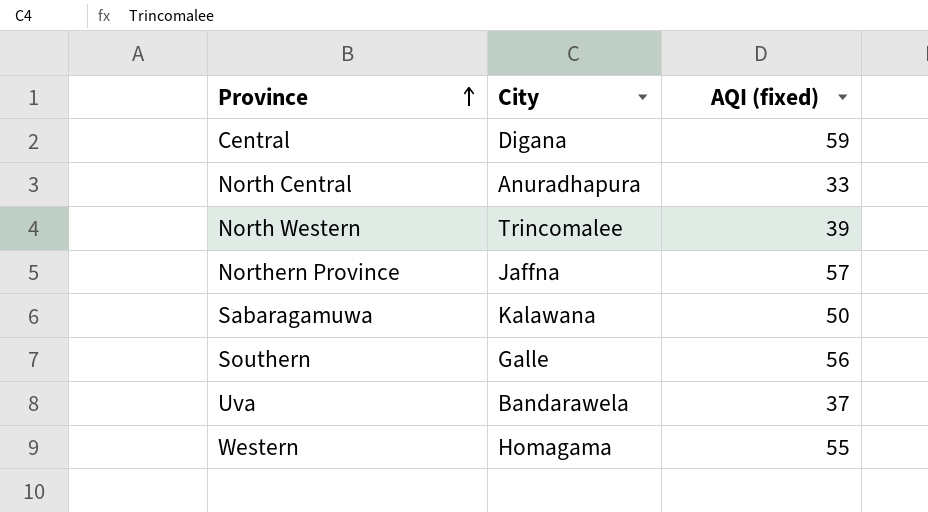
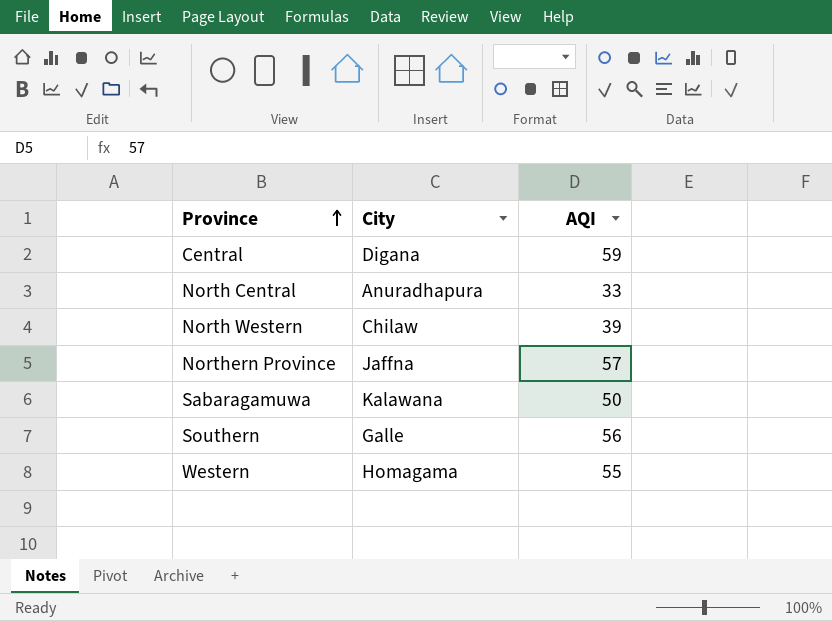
column name: AQI (fixed) -> AQI
row Uva: Bandarawela | 37 -> none
North Western | City: Trincomalee -> Chilaw

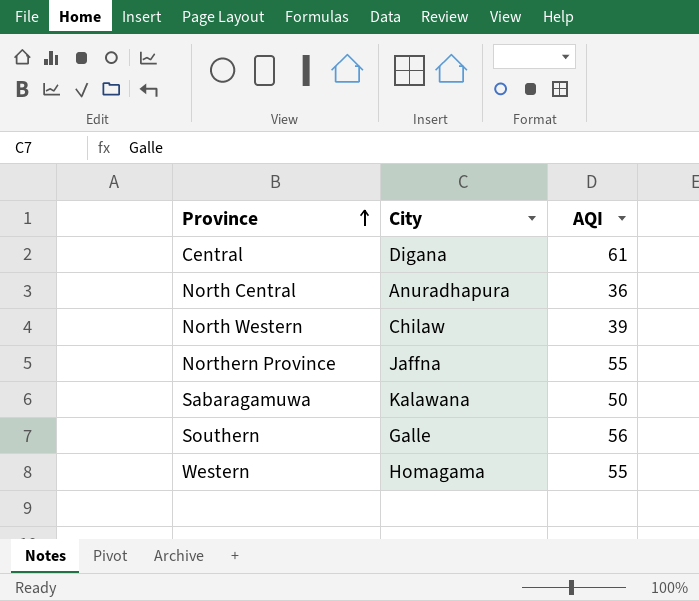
Central | AQI: 59 -> 61
North Central | AQI: 33 -> 36
Northern Province | AQI: 57 -> 55

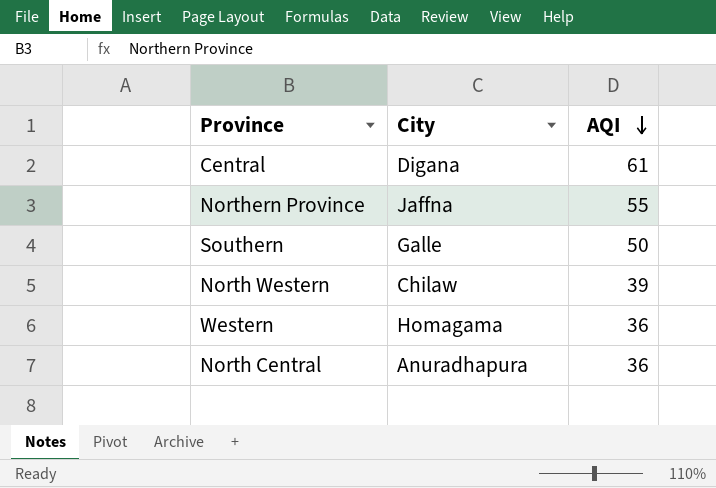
row order: Province ascending -> AQI descending
row Sabaragamuwa: Kalawana | 50 -> none
Southern | AQI: 56 -> 50
Western | AQI: 55 -> 36

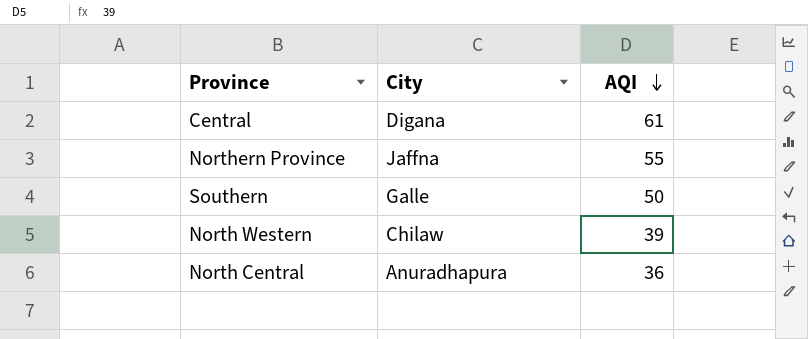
row Western: Homagama | 36 -> none

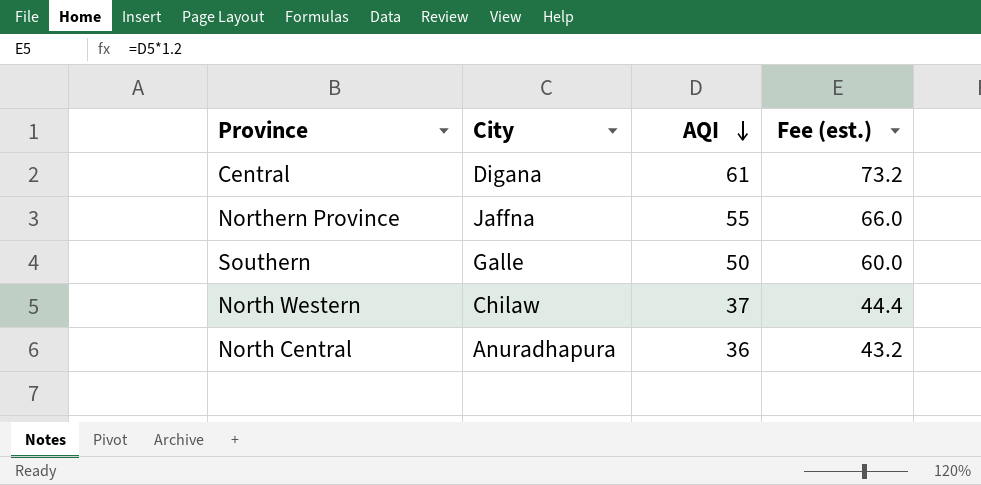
column Fee (est.) | formula: none -> [AQI] * 1.2
North Western | AQI: 39 -> 37

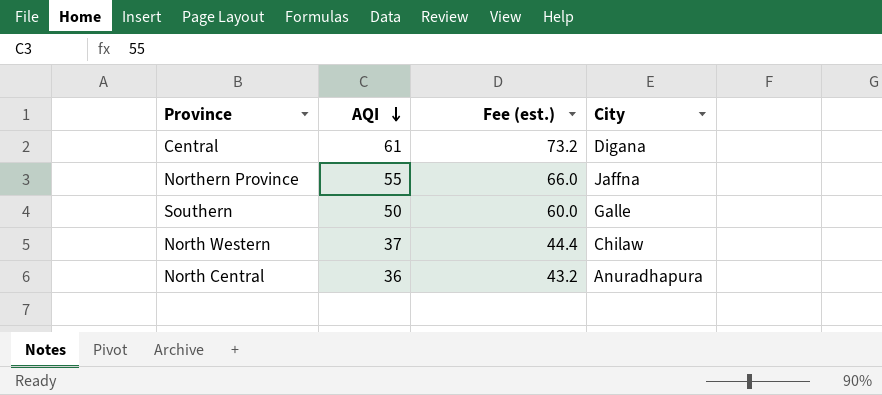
column City | position: 2 -> 4

